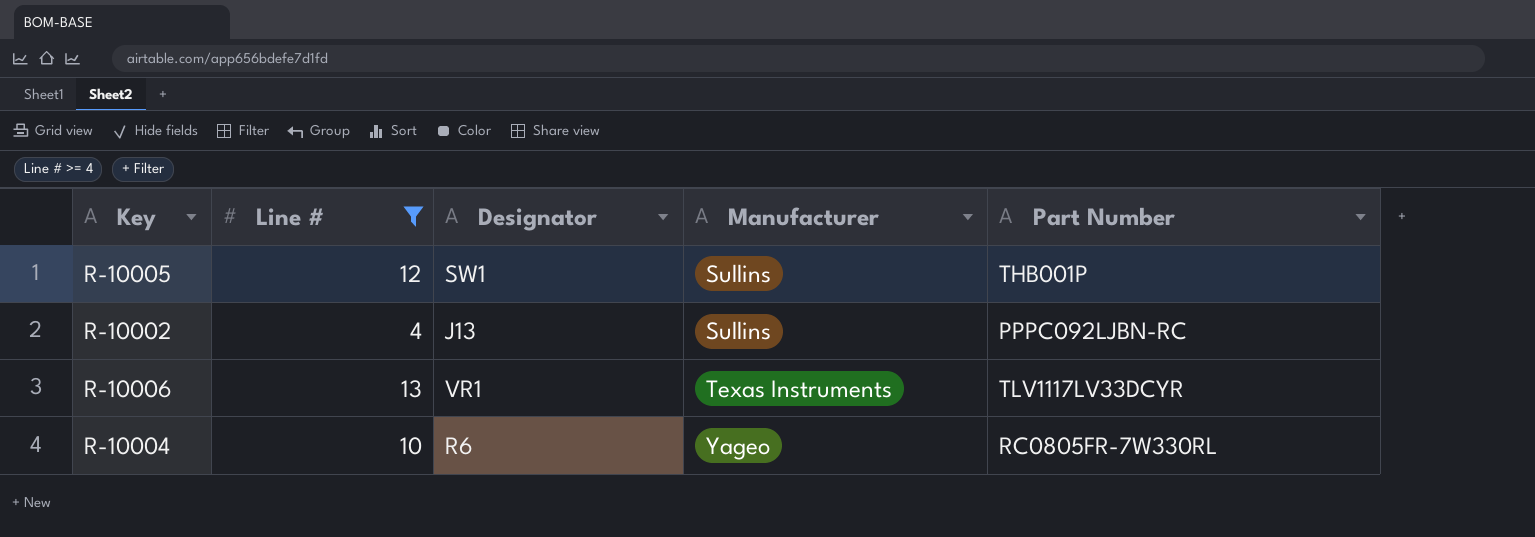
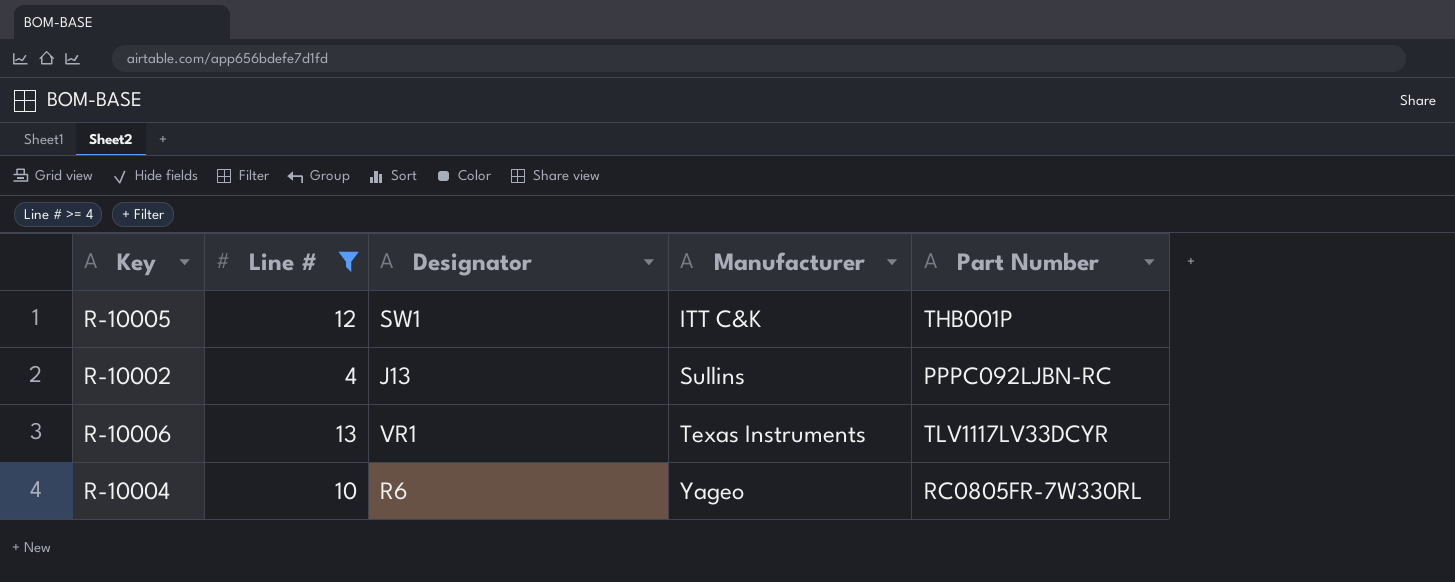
R-10005 | Manufacturer: Sullins -> ITT C&K

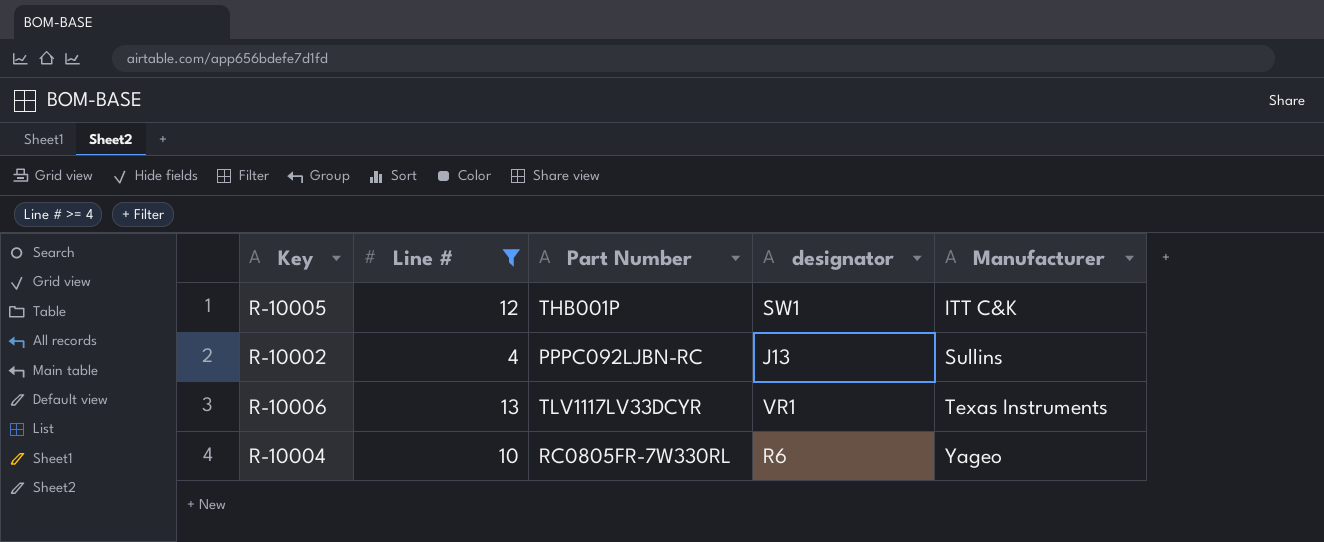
column Part Number | position: 5 -> 3
column name: Designator -> designator

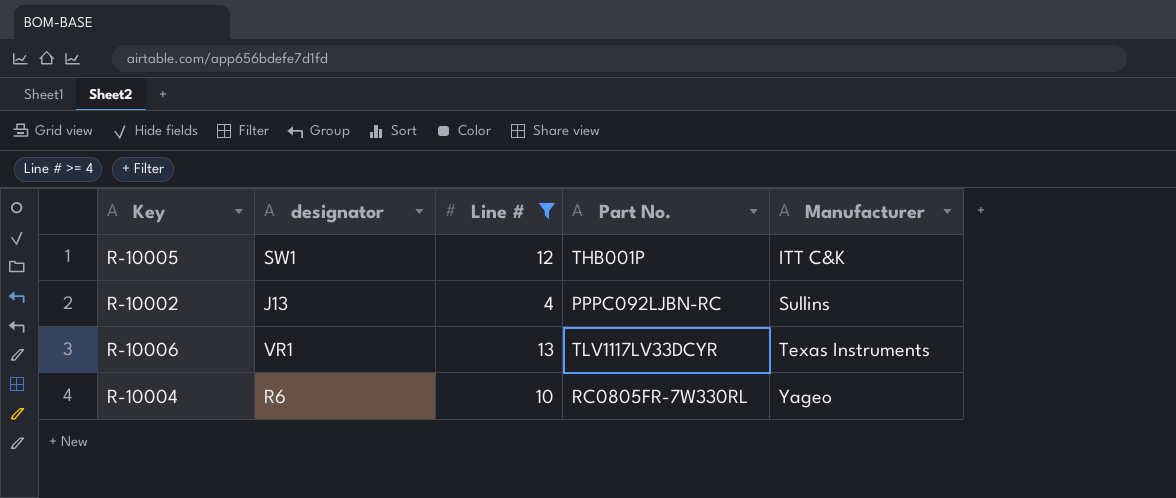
column designator | position: 4 -> 2
column name: Part Number -> Part No.

